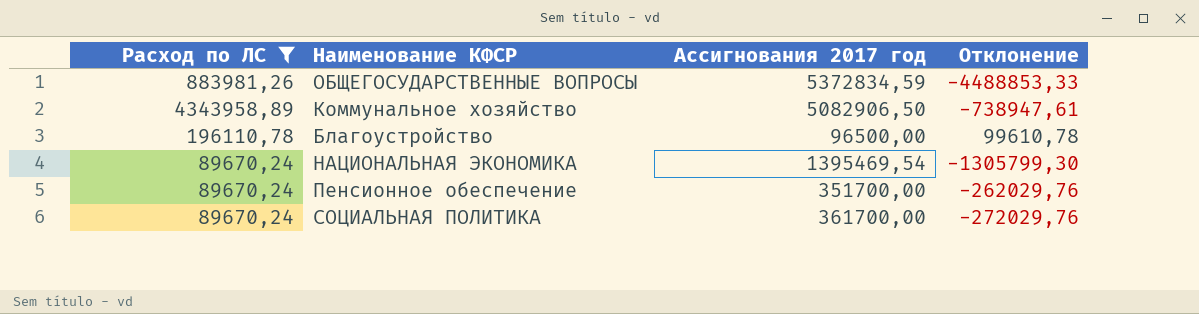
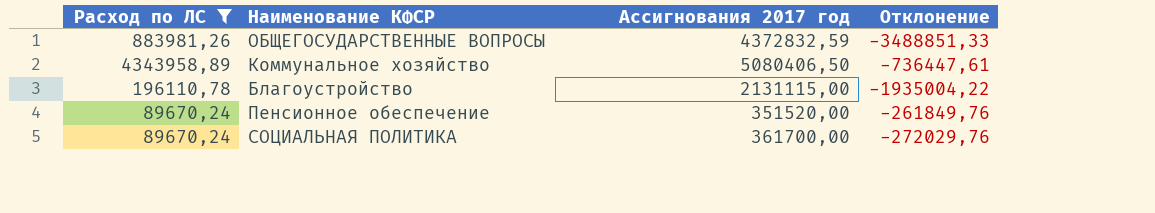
row НАЦИОНАЛЬНАЯ ЭКОНОМИКА: 89670,24 | 1395469,54 | -1305799,30 -> none
ОБЩЕГОСУДАРСТВЕННЫЕ ВОПРОСЫ | Ассигнования 2017 год: 5372834,59 -> 4372832,59
ОБЩЕГОСУДАРСТВЕННЫЕ ВОПРОСЫ | Отклонение: -4488853,33 -> -3488851,33
Коммунальное хозяйство | Ассигнования 2017 год: 5082906,50 -> 5080406,50
Коммунальное хозяйство | Отклонение: -738947,61 -> -736447,61
Благоустройство | Ассигнования 2017 год: 96500,00 -> 2131115,00
Благоустройство | Отклонение: 99610,78 -> -1935004,22
Пенсионное обеспечение | Ассигнования 2017 год: 351700,00 -> 351520,00
Пенсионное обеспечение | Отклонение: -262029,76 -> -261849,76

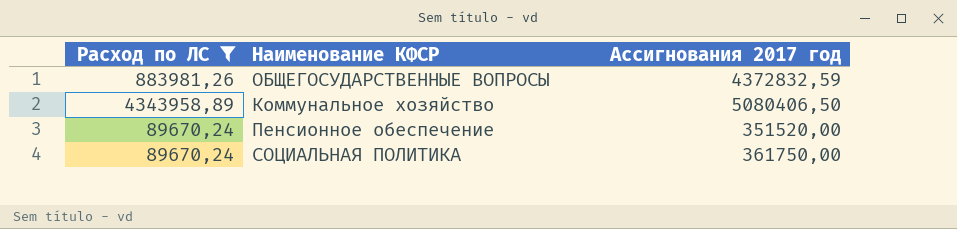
column Отклонение | formula: [Расход по ЛС] - [Ассигнования 2017 год] -> none
row Благоустройство: 196110,78 | 2131115,00 | -1935004,22 -> none
СОЦИАЛЬНАЯ ПОЛИТИКА | Ассигнования 2017 год: 361700,00 -> 361750,00

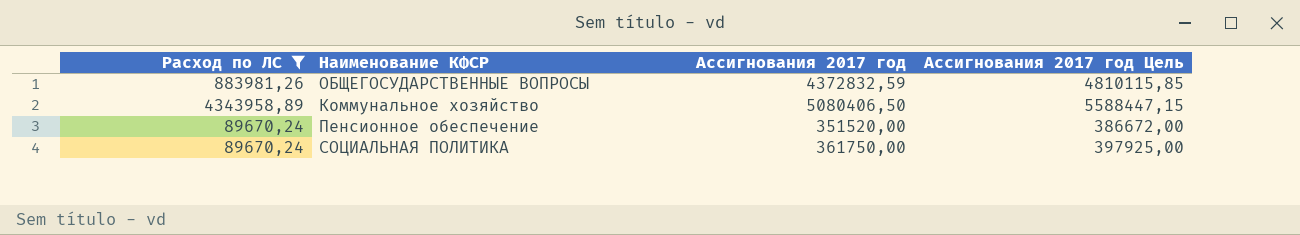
column Ассигнования 2017 год Цель | formula: none -> [Ассигнования 2017 год] * 1,1

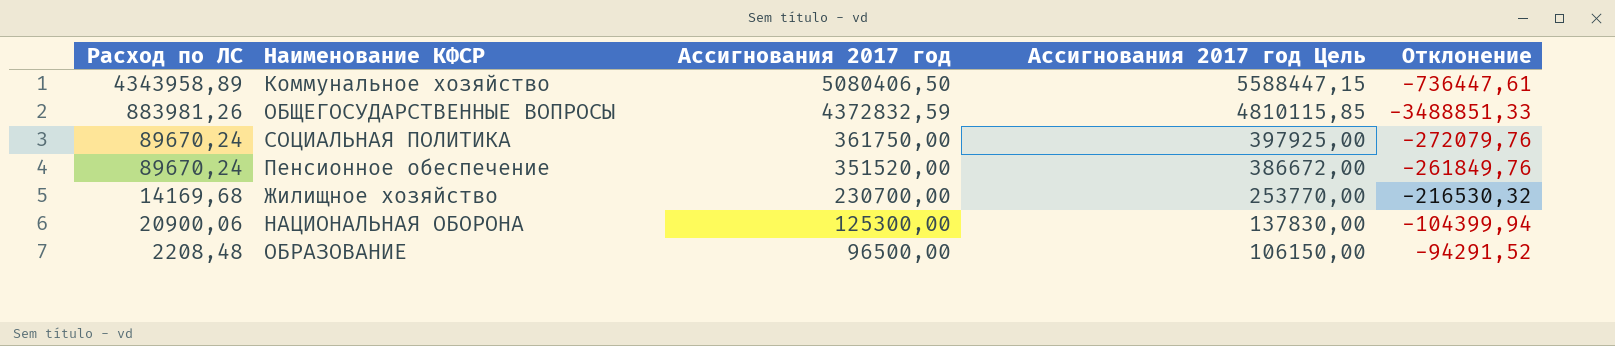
filter: Расход по ЛС >= 89670,24 -> none
row order: none -> Ассигнования 2017 год descending
column Отклонение | formula: none -> [Расход по ЛС] - [Ассигнования 2017 год]

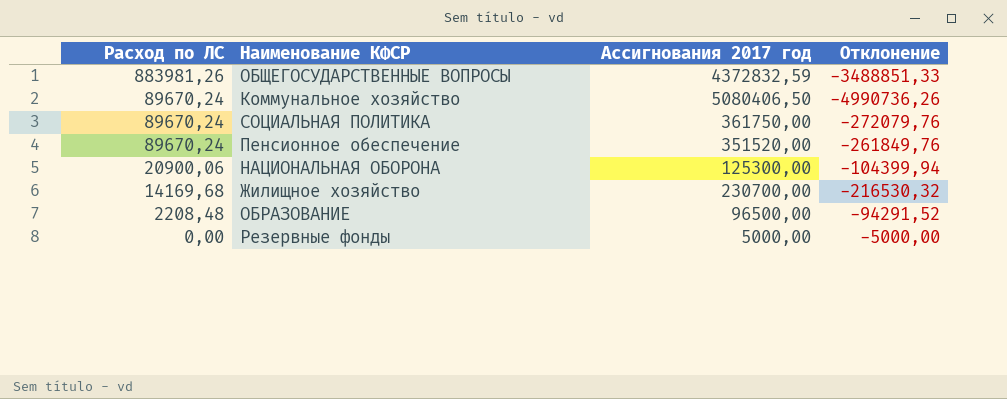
row order: Ассигнования 2017 год descending -> Расход по ЛС descending
column Ассигнования 2017 год Цель | formula: [Ассигнования 2017 год] * 1,1 -> none
Коммунальное хозяйство | Расход по ЛС: 4343958,89 -> 89670,24
Коммунальное хозяйство | Отклонение: -736447,61 -> -4990736,26
row Резервные фонды: none -> 0,00 | 5000,00 | -5000,00

